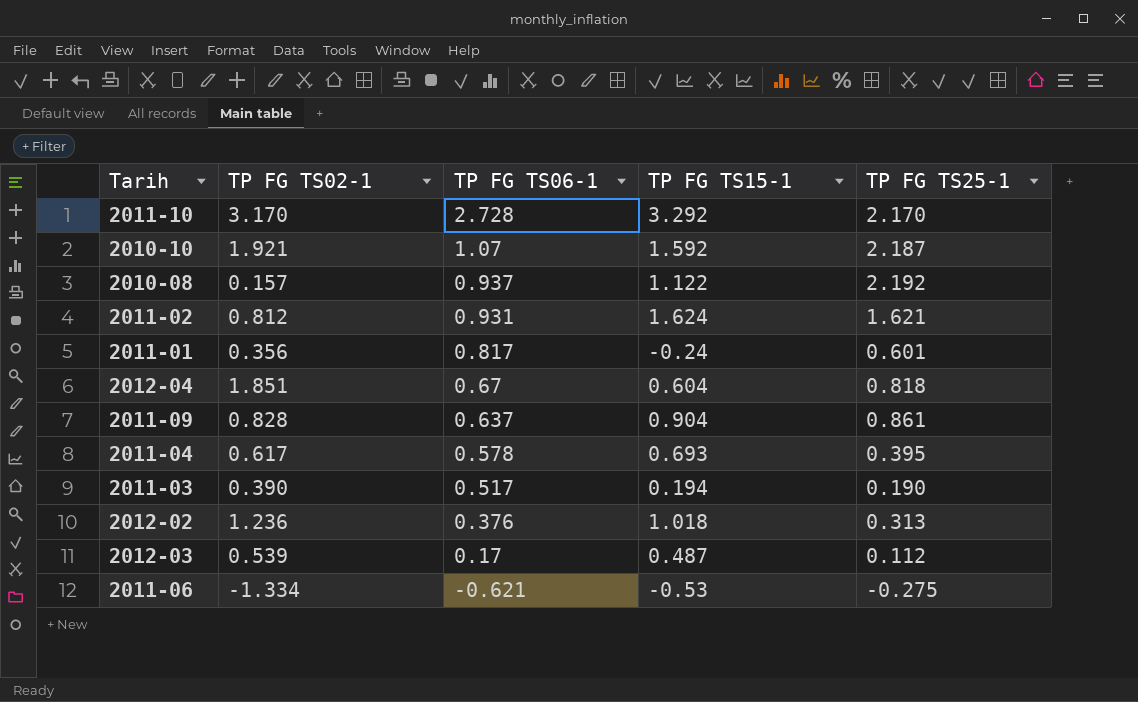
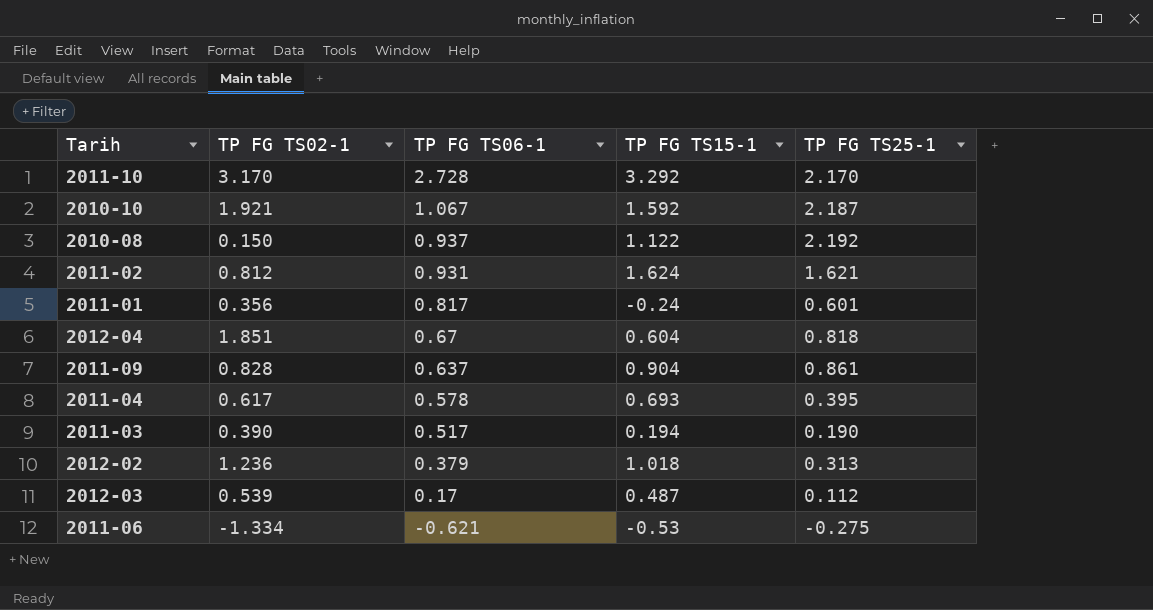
2010-10 | TP FG TS06-1: 1.07 -> 1.067
2010-08 | TP FG TS02-1: 0.157 -> 0.150
2012-02 | TP FG TS06-1: 0.376 -> 0.379

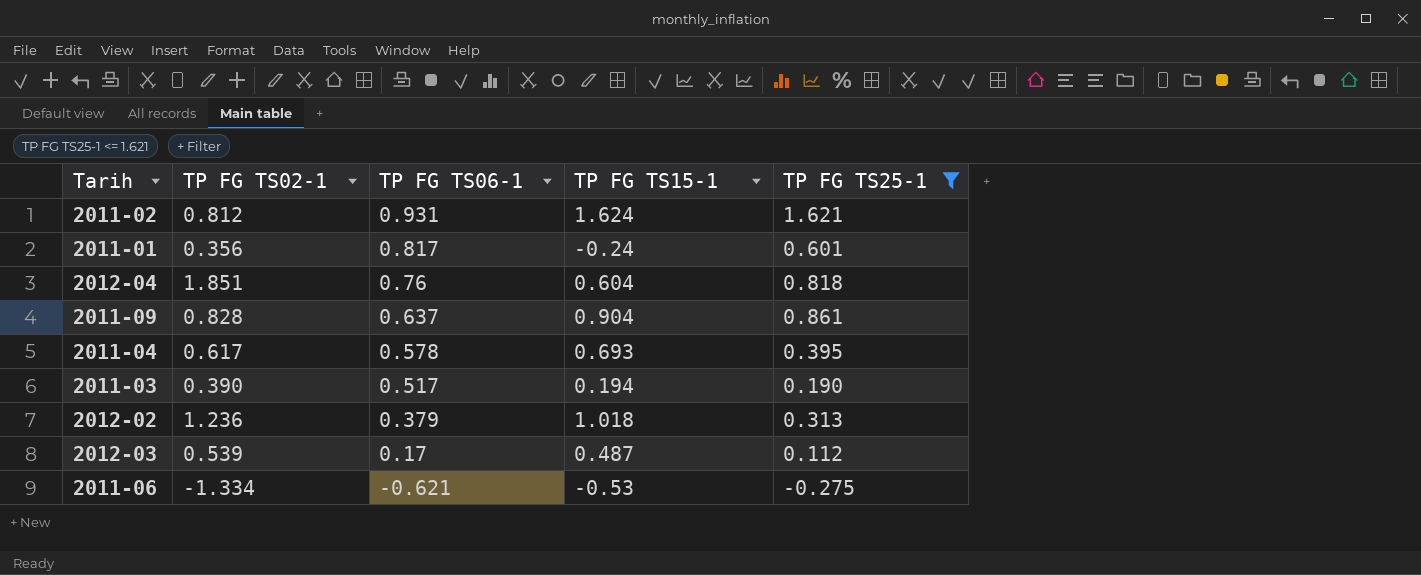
filter: none -> TP FG TS25-1 <= 1.621
2012-04 | TP FG TS06-1: 0.67 -> 0.76

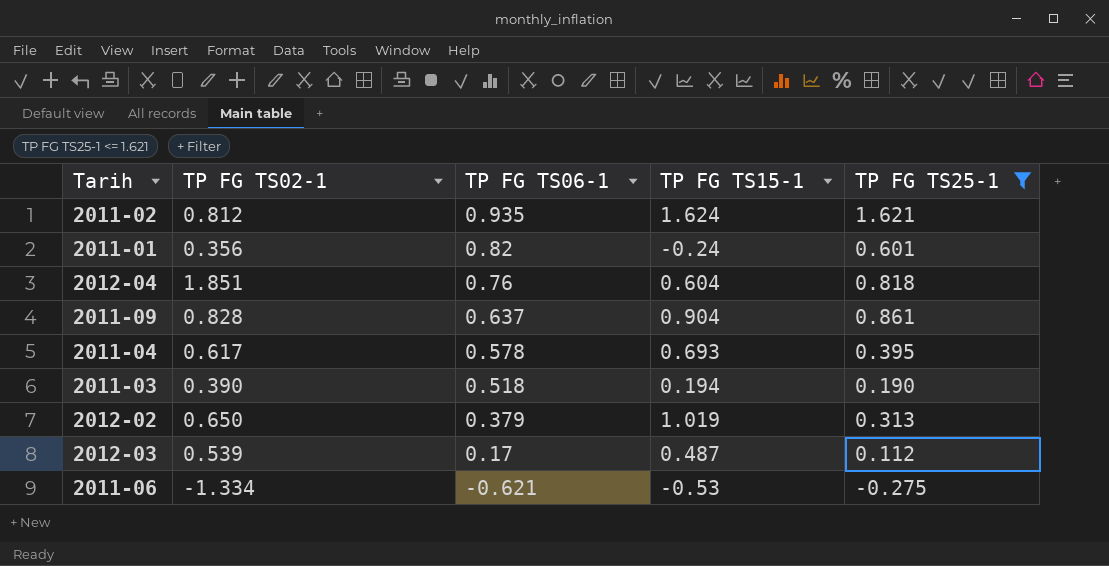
2011-02 | TP FG TS06-1: 0.931 -> 0.935
2011-01 | TP FG TS06-1: 0.817 -> 0.82
2011-03 | TP FG TS06-1: 0.517 -> 0.518
2012-02 | TP FG TS02-1: 1.236 -> 0.650
2012-02 | TP FG TS15-1: 1.018 -> 1.019

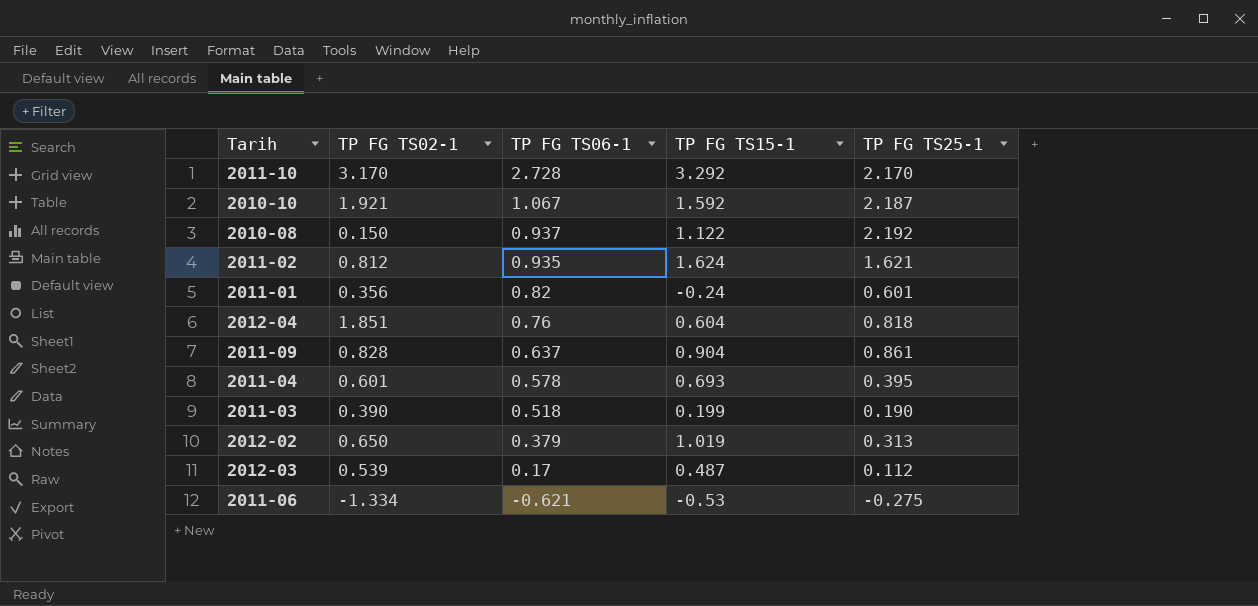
filter: TP FG TS25-1 <= 1.621 -> none
2011-04 | TP FG TS02-1: 0.617 -> 0.601
2011-03 | TP FG TS15-1: 0.194 -> 0.199

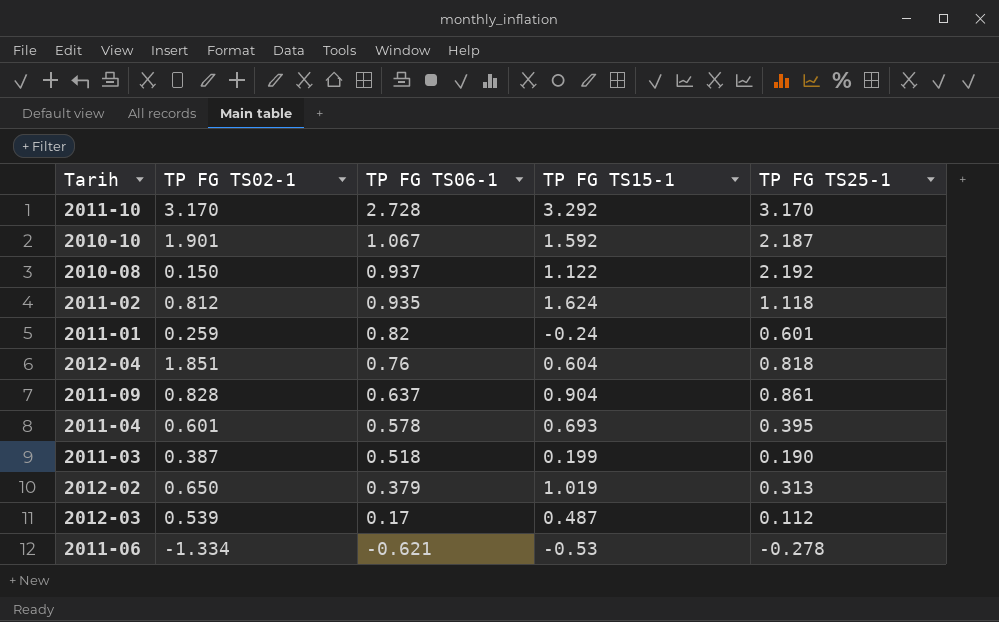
2011-10 | TP FG TS25-1: 2.170 -> 3.170
2010-10 | TP FG TS02-1: 1.921 -> 1.901
2011-02 | TP FG TS25-1: 1.621 -> 1.118
2011-01 | TP FG TS02-1: 0.356 -> 0.259
2011-03 | TP FG TS02-1: 0.390 -> 0.387
2011-06 | TP FG TS25-1: -0.275 -> -0.278

